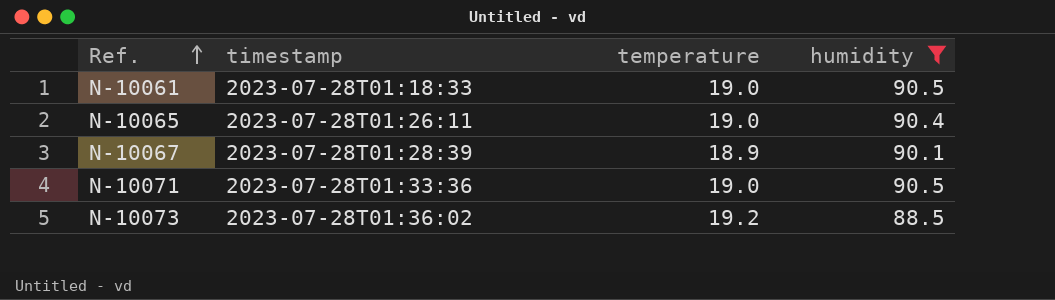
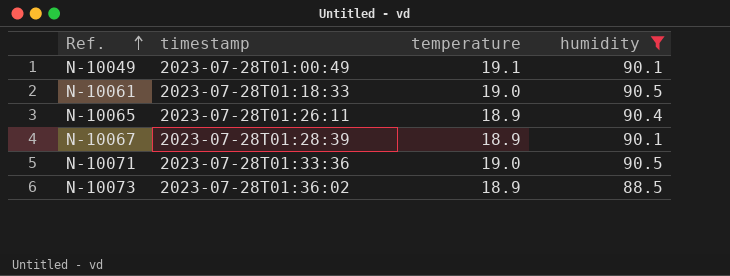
row N-10049: none -> 2023-07-28T01:00:49 | 19.1 | 90.1
N-10065 | temperature: 19.0 -> 18.9
N-10073 | temperature: 19.2 -> 18.9

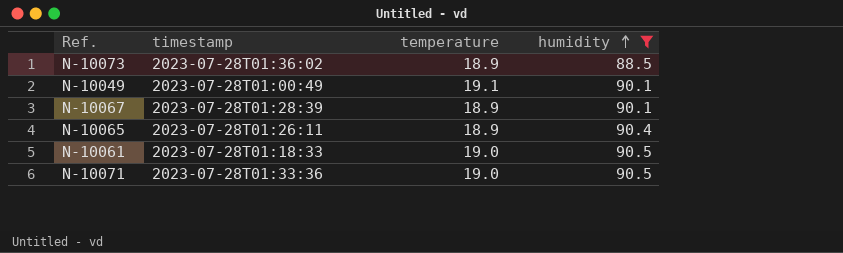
row order: Ref. ascending -> humidity ascending

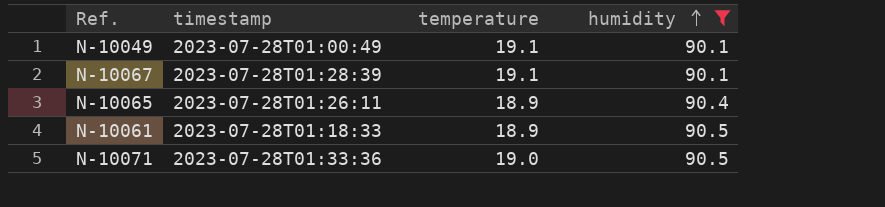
row N-10073: 2023-07-28T01:36:02 | 18.9 | 88.5 -> none
N-10067 | temperature: 18.9 -> 19.1
N-10061 | temperature: 19.0 -> 18.9

